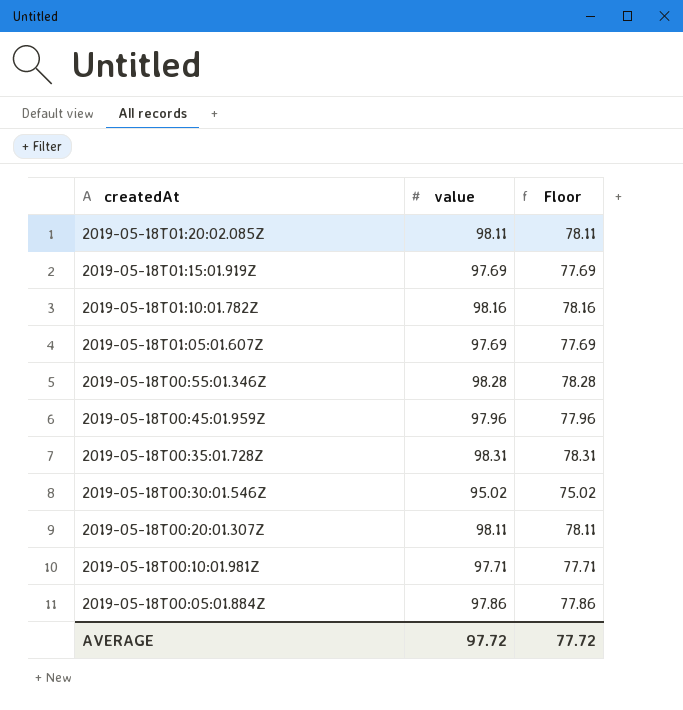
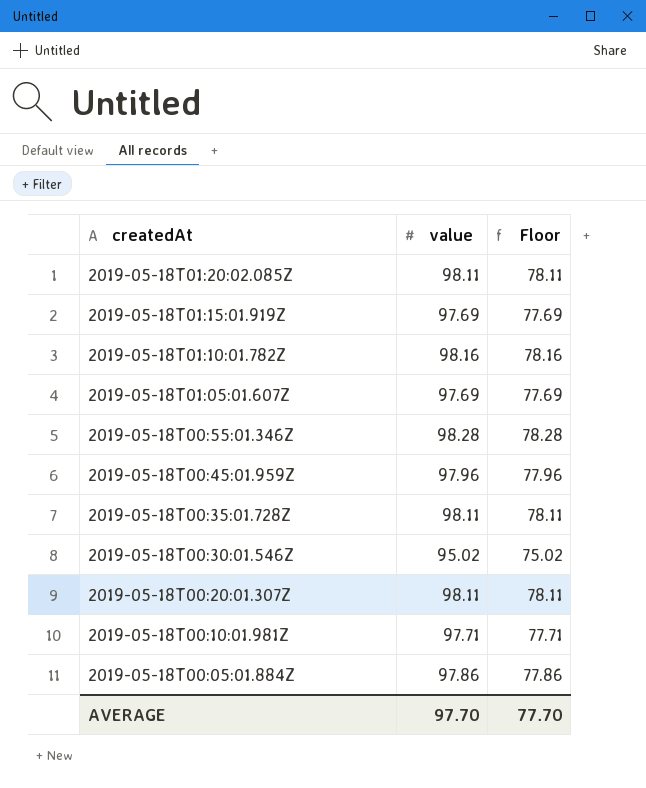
2019-05-18T00:35:01.728Z | value: 98.31 -> 98.11
2019-05-18T00:35:01.728Z | Floor: 78.31 -> 78.11
AVERAGE | value: 97.72 -> 97.70
AVERAGE | Floor: 77.72 -> 77.70

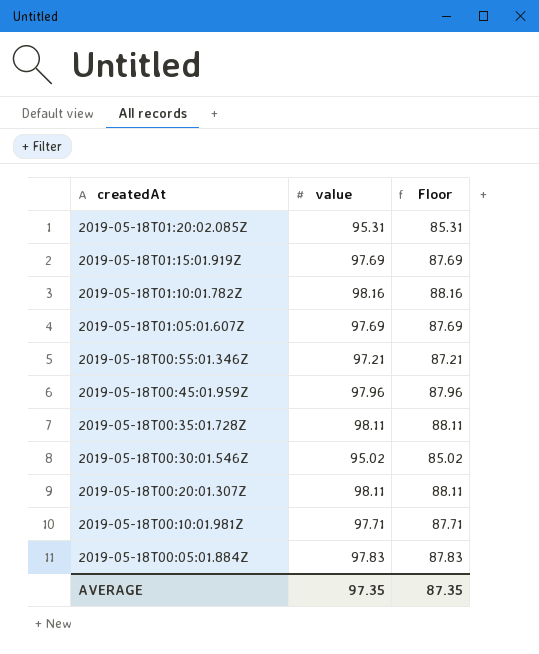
column Floor | formula: [value] - 20 -> [value] - 10
2019-05-18T01:20:02.085Z | value: 98.11 -> 95.31
2019-05-18T00:55:01.346Z | value: 98.28 -> 97.21
2019-05-18T00:05:01.884Z | value: 97.86 -> 97.83
AVERAGE | value: 97.70 -> 97.35
AVERAGE | Floor: 77.70 -> 87.35

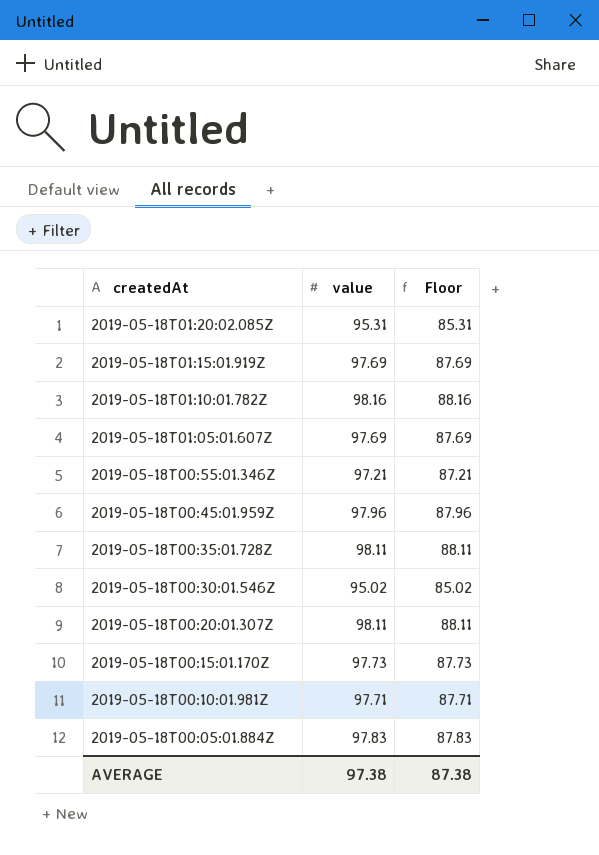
row 2019-05-18T00:15:01.170Z: none -> 97.73 | 87.73
AVERAGE | value: 97.35 -> 97.38
AVERAGE | Floor: 87.35 -> 87.38

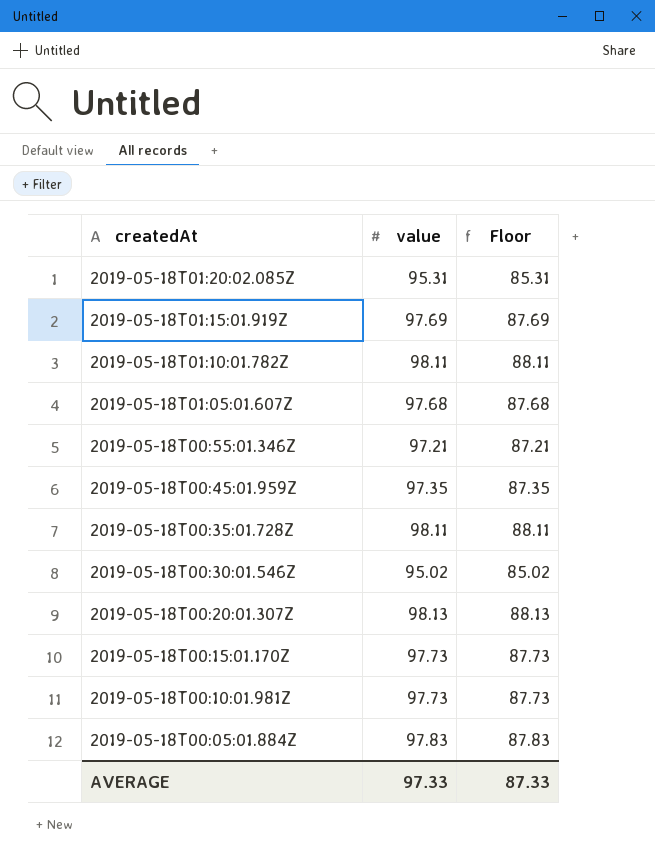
2019-05-18T01:10:01.782Z | value: 98.16 -> 98.11
2019-05-18T01:10:01.782Z | Floor: 88.16 -> 88.11
2019-05-18T01:05:01.607Z | value: 97.69 -> 97.68
2019-05-18T01:05:01.607Z | Floor: 87.69 -> 87.68
2019-05-18T00:45:01.959Z | value: 97.96 -> 97.35
2019-05-18T00:45:01.959Z | Floor: 87.96 -> 87.35
2019-05-18T00:20:01.307Z | value: 98.11 -> 98.13
2019-05-18T00:20:01.307Z | Floor: 88.11 -> 88.13
2019-05-18T00:10:01.981Z | value: 97.71 -> 97.73
2019-05-18T00:10:01.981Z | Floor: 87.71 -> 87.73
AVERAGE | value: 97.38 -> 97.33
AVERAGE | Floor: 87.38 -> 87.33

